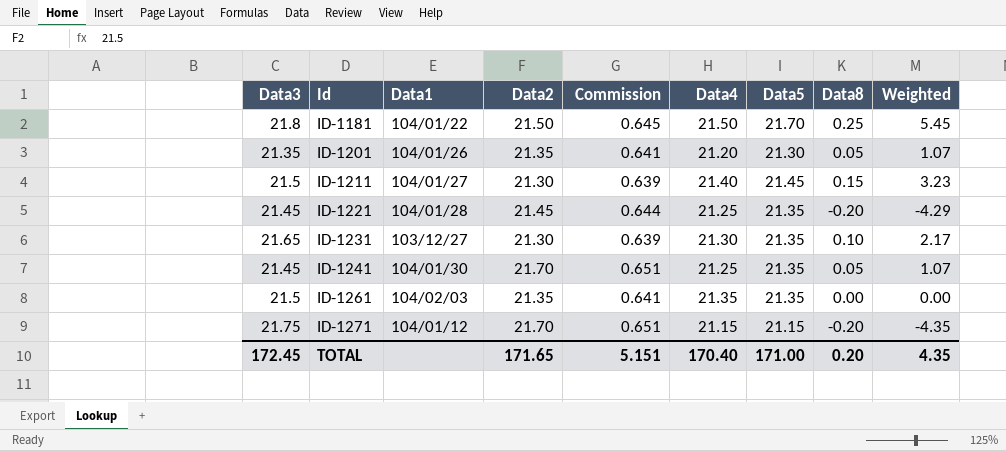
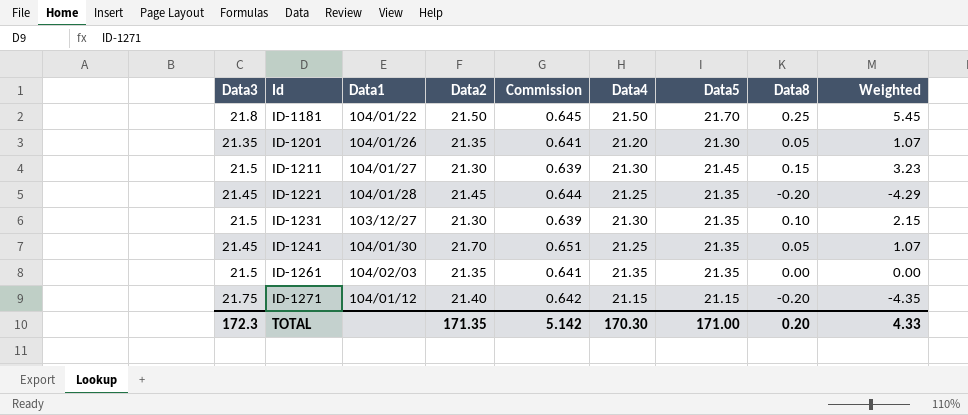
ID-1211 | Data4: 21.40 -> 21.30
ID-1231 | Data3: 21.65 -> 21.5
ID-1231 | Weighted: 2.17 -> 2.15
ID-1271 | Data2: 21.70 -> 21.40
ID-1271 | Commission: 0.651 -> 0.642
TOTAL | Data3: 172.45 -> 172.3
TOTAL | Data2: 171.65 -> 171.35
TOTAL | Commission: 5.151 -> 5.142
TOTAL | Data4: 170.40 -> 170.30
TOTAL | Weighted: 4.35 -> 4.33

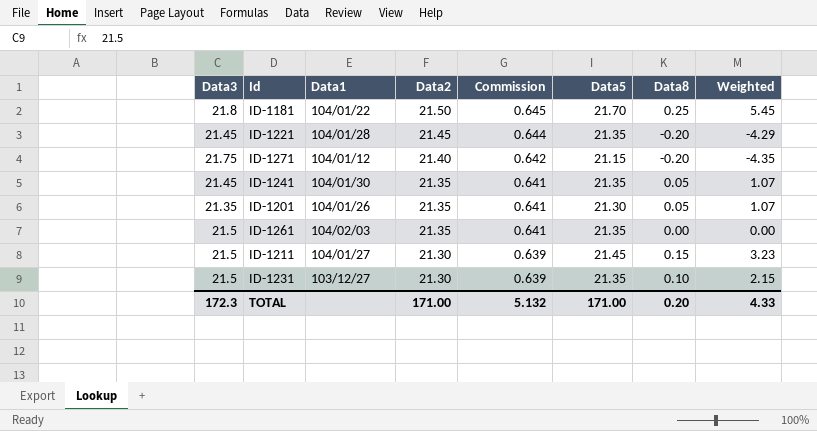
row order: Id ascending -> Data2 descending
column Data4 | position: 6 -> none
ID-1241 | Data2: 21.70 -> 21.35
ID-1241 | Commission: 0.651 -> 0.641
TOTAL | Data2: 171.35 -> 171.00
TOTAL | Commission: 5.142 -> 5.132

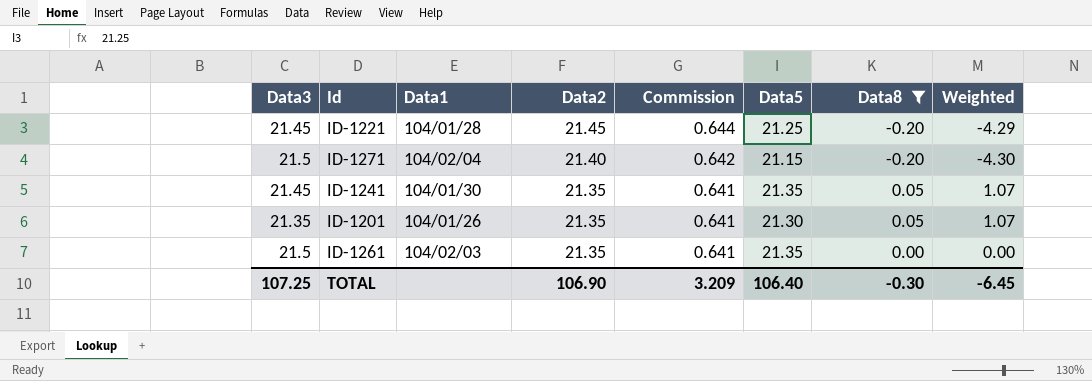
filter: none -> Data8 <= 0.05
ID-1221 | Data5: 21.35 -> 21.25
ID-1271 | Data3: 21.75 -> 21.5
ID-1271 | Data1: 104/01/12 -> 104/02/04
ID-1271 | Weighted: -4.35 -> -4.30
TOTAL | Data3: 172.3 -> 107.25
TOTAL | Data2: 171.00 -> 106.90
TOTAL | Commission: 5.132 -> 3.209
TOTAL | Data5: 171.00 -> 106.40
TOTAL | Data8: 0.20 -> -0.30
TOTAL | Weighted: 4.33 -> -6.45

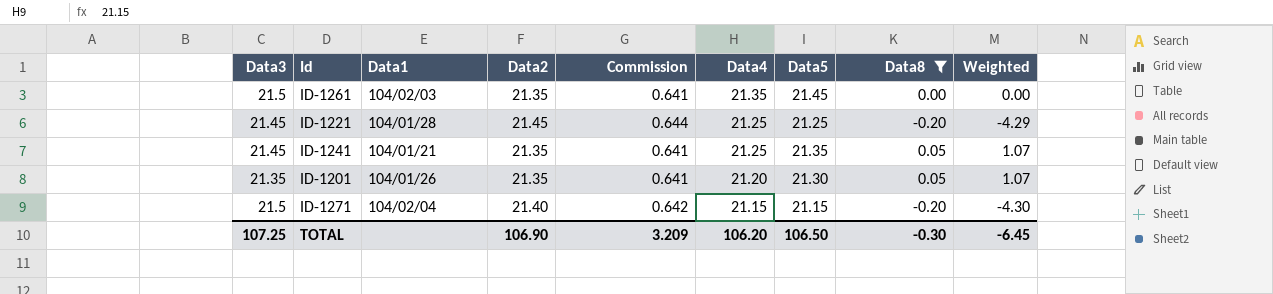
row order: Data2 descending -> Data4 descending
column Data4 | position: none -> 6
ID-1261 | Data5: 21.35 -> 21.45
ID-1241 | Data1: 104/01/30 -> 104/01/21
TOTAL | Data5: 106.40 -> 106.50

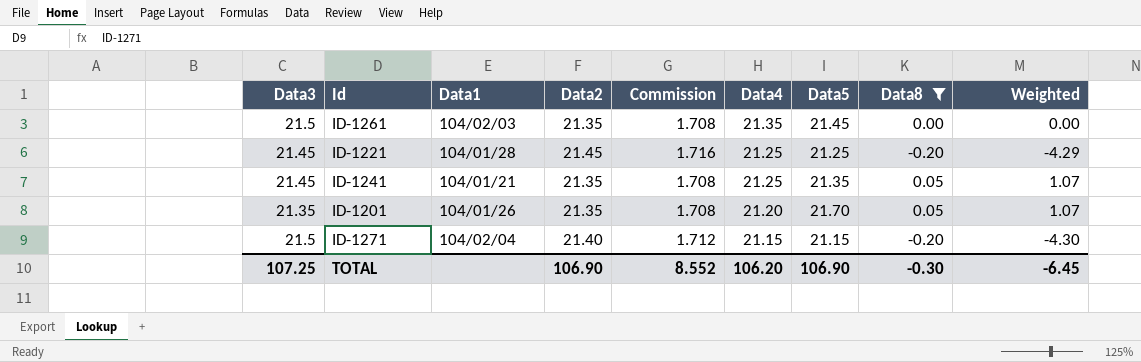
column Commission | formula: [Data2] * 0.03 -> [Data2] * 0.08
ID-1201 | Data5: 21.30 -> 21.70
TOTAL | Commission: 3.209 -> 8.552
TOTAL | Data5: 106.50 -> 106.90

